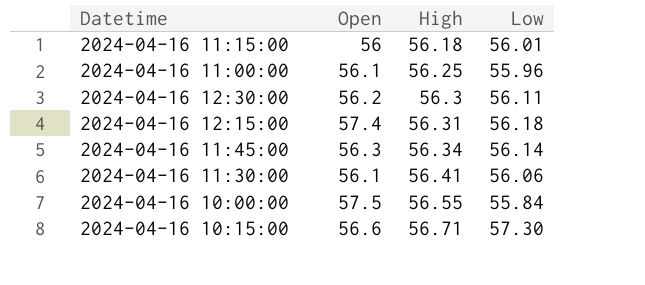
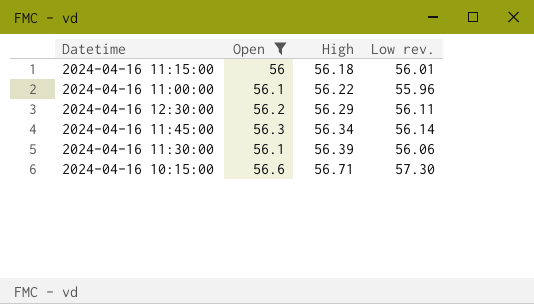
filter: none -> Open <= 56.6
column name: Low -> Low rev.
2024-04-16 11:00:00 | High: 56.25 -> 56.22
2024-04-16 12:30:00 | High: 56.3 -> 56.29
2024-04-16 11:30:00 | High: 56.41 -> 56.39

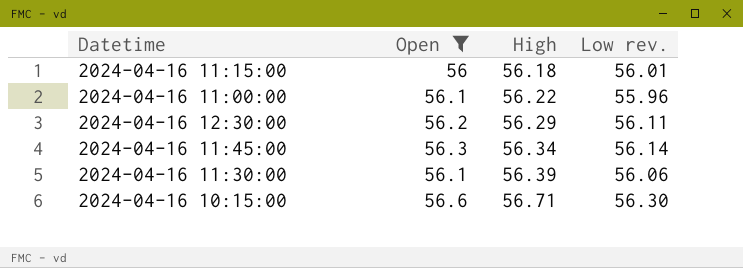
2024-04-16 10:15:00 | Low rev.: 57.30 -> 56.30

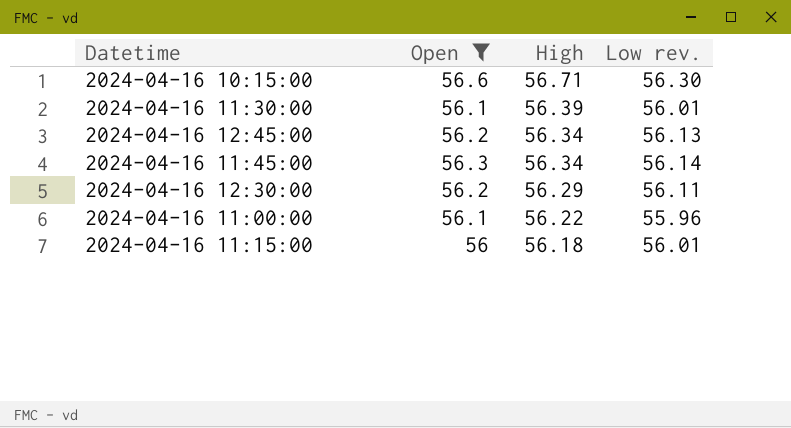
row order: High ascending -> High descending
2024-04-16 11:30:00 | Low rev.: 56.06 -> 56.01
row 2024-04-16 12:45:00: none -> 56.2 | 56.34 | 56.13

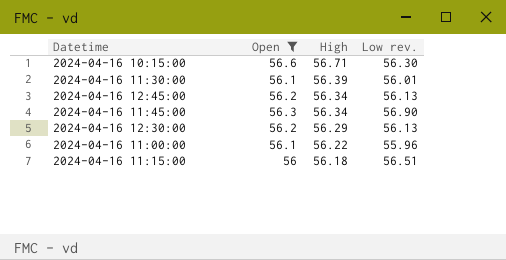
2024-04-16 11:45:00 | Low rev.: 56.14 -> 56.90
2024-04-16 12:30:00 | Low rev.: 56.11 -> 56.13
2024-04-16 11:15:00 | Low rev.: 56.01 -> 56.51

